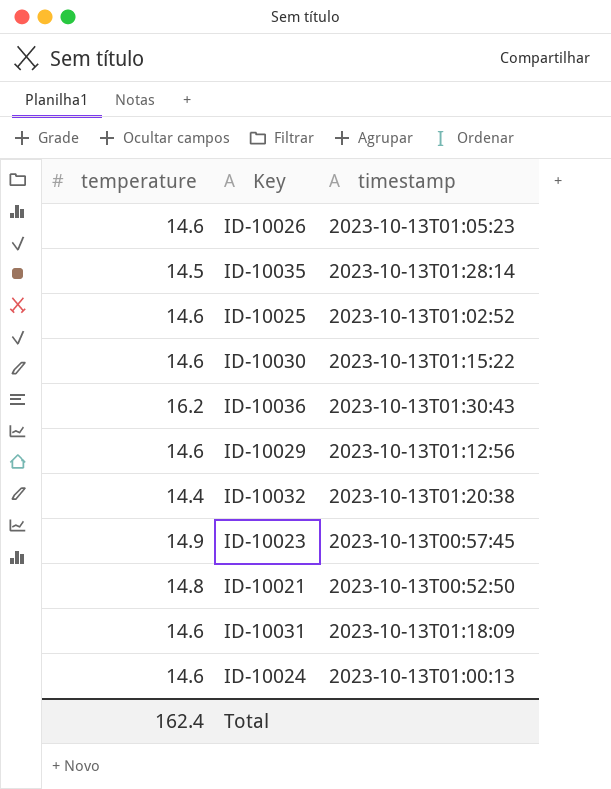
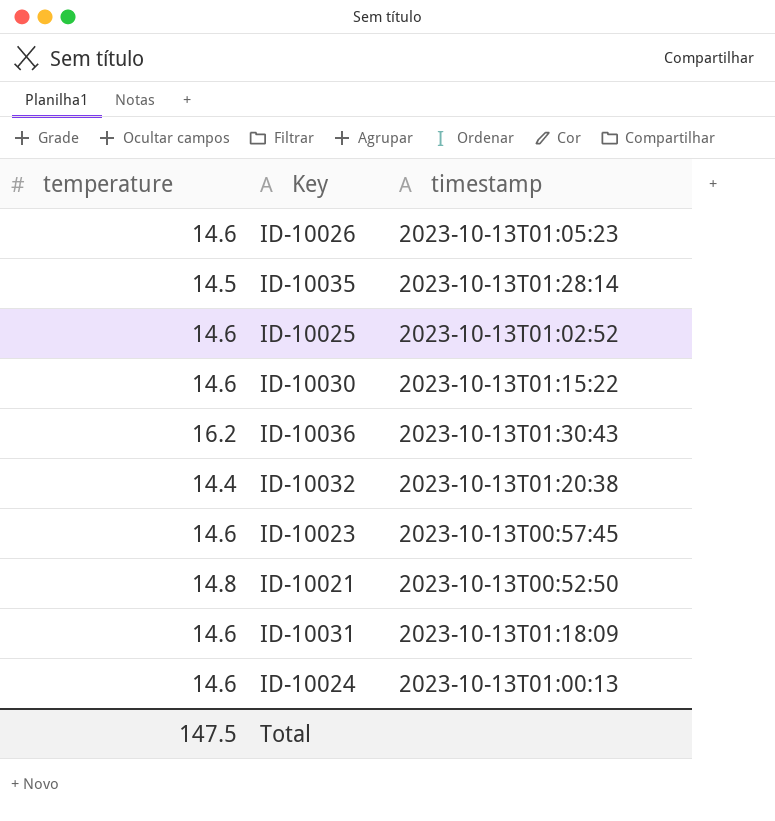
row ID-10029: 14.6 | 2023-10-13T01:12:56 -> none
ID-10023 | temperature: 14.9 -> 14.6
Total | temperature: 162.4 -> 147.5

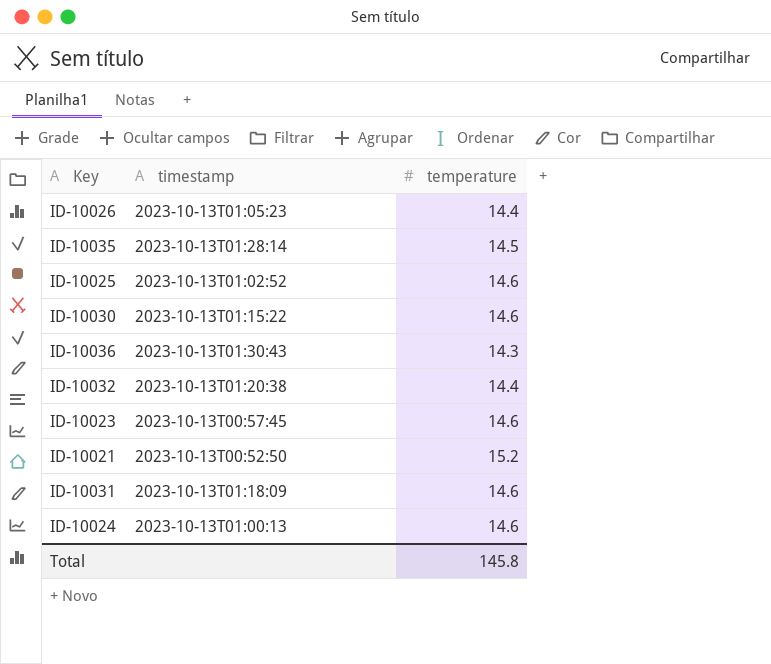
column temperature | position: 1 -> 3
ID-10026 | temperature: 14.6 -> 14.4
ID-10036 | temperature: 16.2 -> 14.3
ID-10021 | temperature: 14.8 -> 15.2
Total | temperature: 147.5 -> 145.8

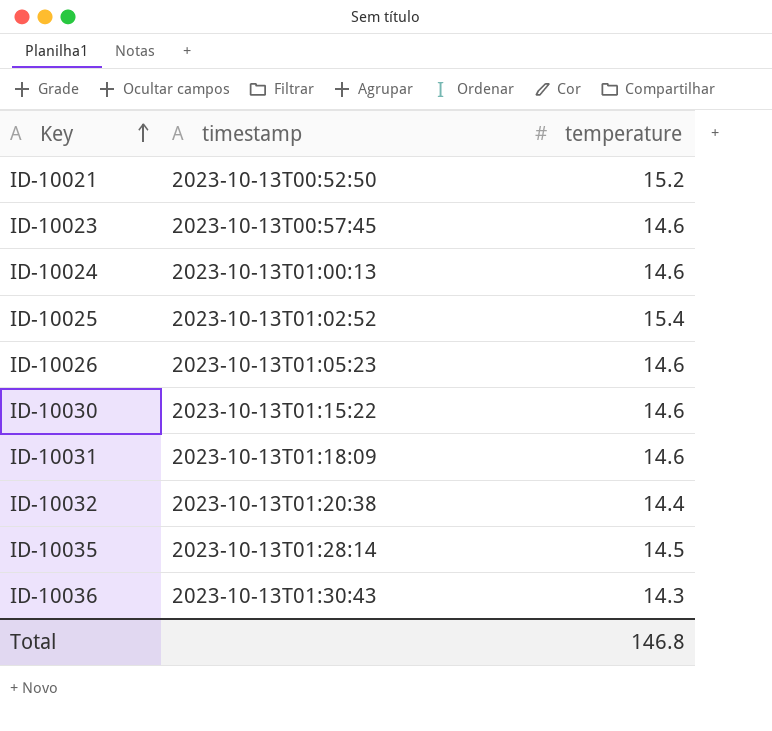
row order: none -> Key ascending
ID-10025 | temperature: 14.6 -> 15.4
ID-10026 | temperature: 14.4 -> 14.6
Total | temperature: 145.8 -> 146.8

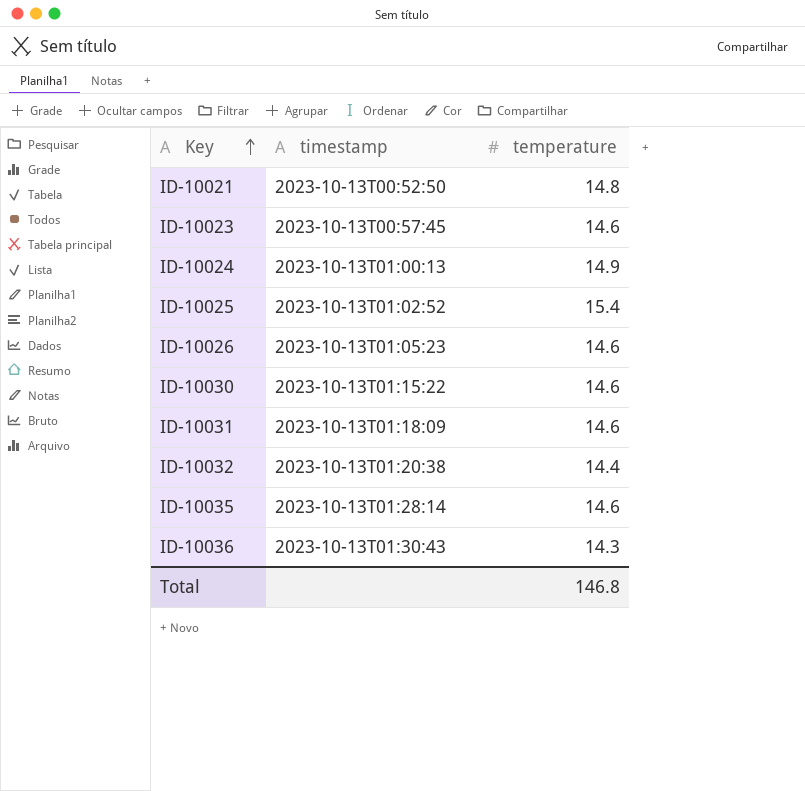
ID-10021 | temperature: 15.2 -> 14.8
ID-10024 | temperature: 14.6 -> 14.9
ID-10035 | temperature: 14.5 -> 14.6

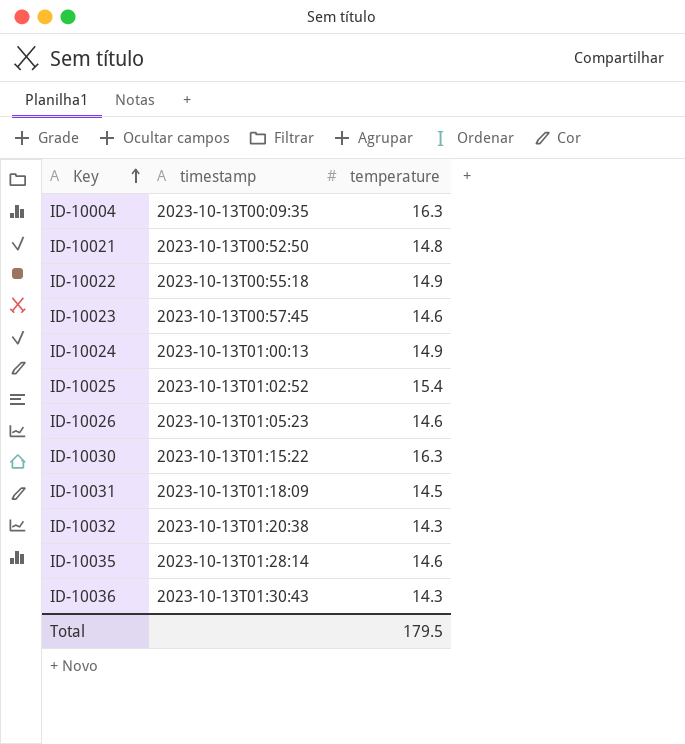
row ID-10004: none -> 2023-10-13T00:09:35 | 16.3
row ID-10022: none -> 2023-10-13T00:55:18 | 14.9
ID-10030 | temperature: 14.6 -> 16.3
ID-10031 | temperature: 14.6 -> 14.5
ID-10032 | temperature: 14.4 -> 14.3
Total | temperature: 146.8 -> 179.5

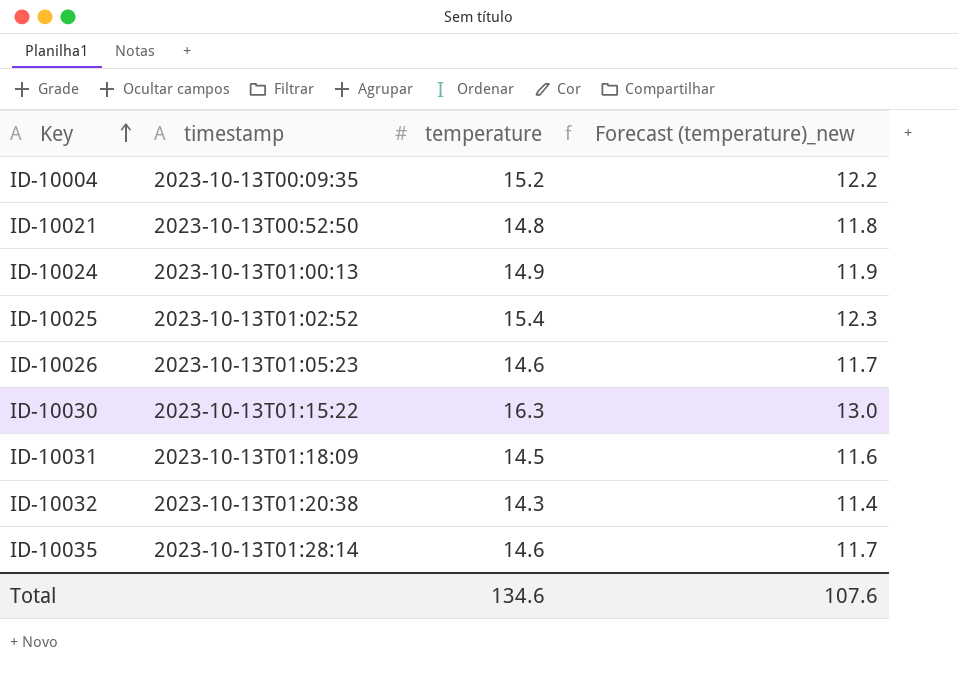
column Forecast (temperature)_new | formula: none -> [temperature] * 0.8
row ID-10022: 2023-10-13T00:55:18 | 14.9 -> none
row ID-10023: 2023-10-13T00:57:45 | 14.6 -> none
row ID-10036: 2023-10-13T01:30:43 | 14.3 -> none
ID-10004 | temperature: 16.3 -> 15.2
Total | temperature: 179.5 -> 134.6

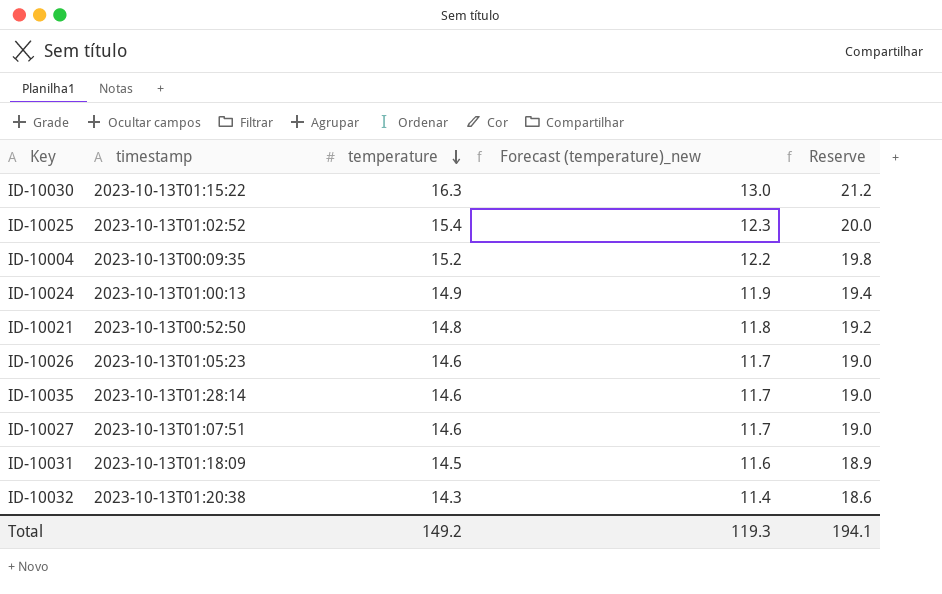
row order: Key ascending -> temperature descending
column Reserve | formula: none -> [temperature] * 1.3
row ID-10027: none -> 2023-10-13T01:07:51 | 14.6 | 11.7 | 19.0
Total | temperature: 134.6 -> 149.2
Total | Forecast (temperature)_new: 107.6 -> 119.3

